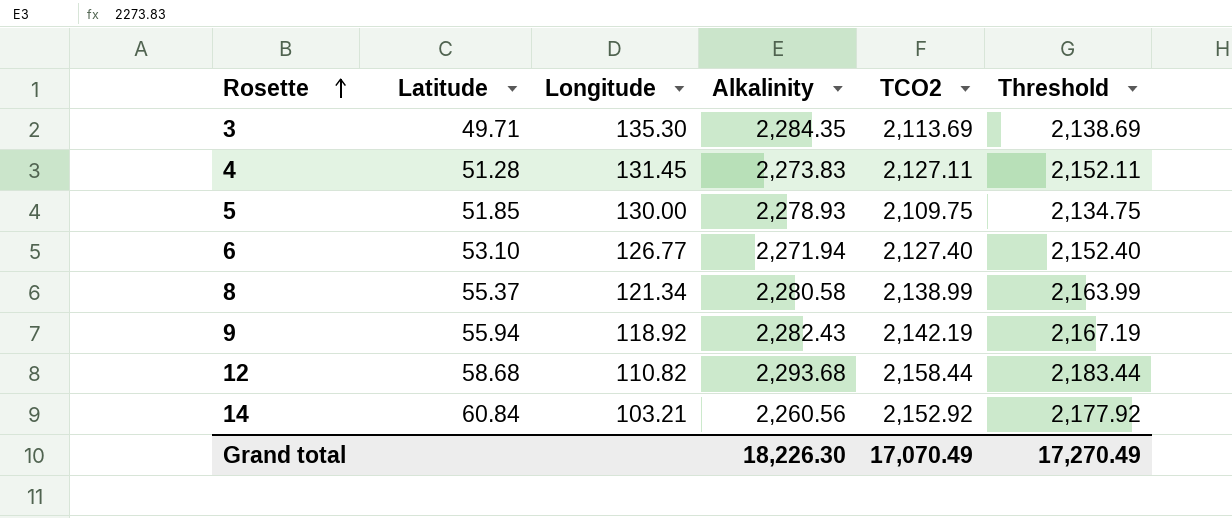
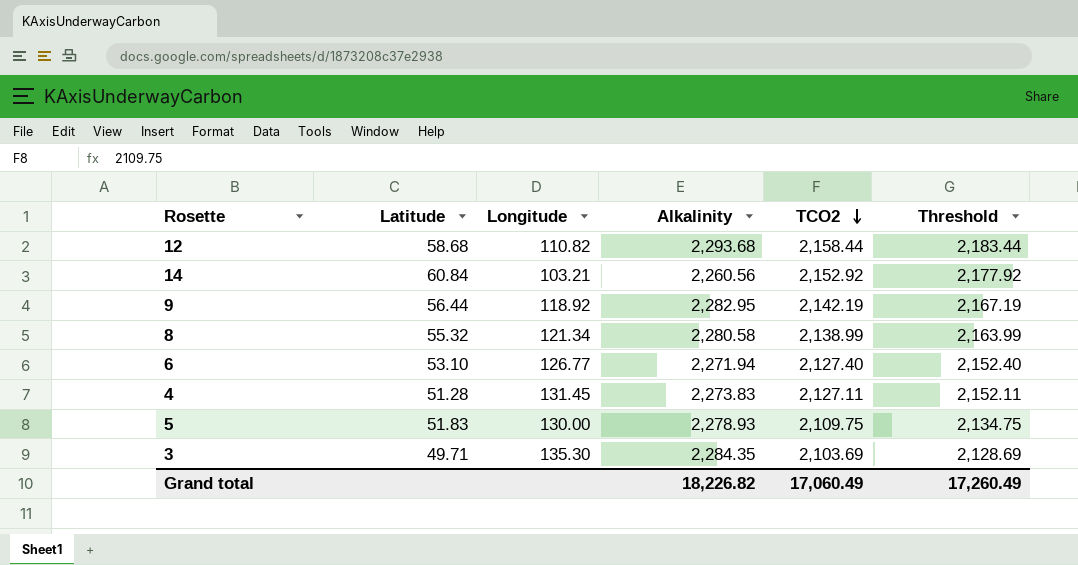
row order: Rosette ascending -> TCO2 descending
9 | Latitude: 55.94 -> 56.44
9 | Alkalinity: 2,282.43 -> 2,282.95
8 | Latitude: 55.37 -> 55.32
5 | Latitude: 51.85 -> 51.83
3 | TCO2: 2,113.69 -> 2,103.69
3 | Threshold: 2,138.69 -> 2,128.69
Grand total | Alkalinity: 18,226.30 -> 18,226.82
Grand total | TCO2: 17,070.49 -> 17,060.49
Grand total | Threshold: 17,270.49 -> 17,260.49

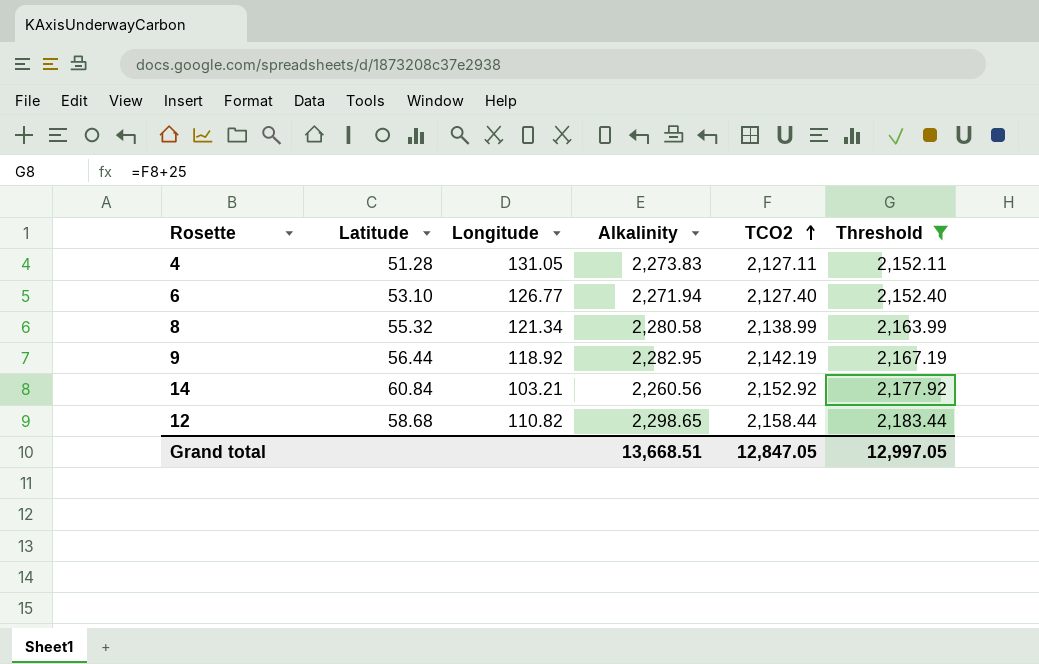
filter: none -> Threshold >= 2,152.11
row order: TCO2 descending -> TCO2 ascending
4 | Longitude: 131.45 -> 131.05
12 | Alkalinity: 2,293.68 -> 2,298.65
Grand total | Alkalinity: 18,226.82 -> 13,668.51
Grand total | TCO2: 17,060.49 -> 12,847.05
Grand total | Threshold: 17,260.49 -> 12,997.05

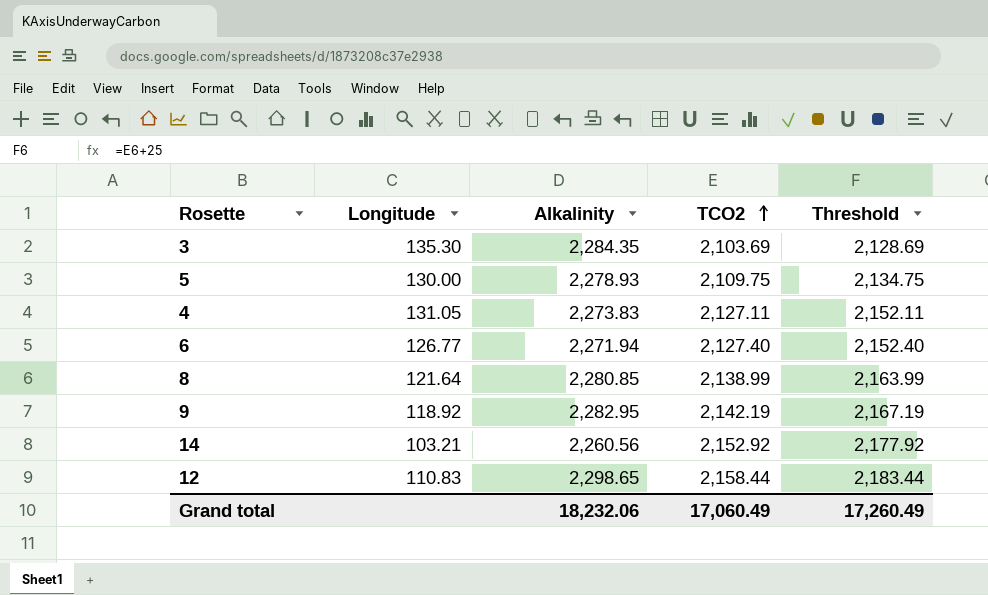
filter: Threshold >= 2,152.11 -> none
column Latitude | position: 2 -> none
8 | Longitude: 121.34 -> 121.64
8 | Alkalinity: 2,280.58 -> 2,280.85
12 | Longitude: 110.82 -> 110.83
Grand total | Alkalinity: 13,668.51 -> 18,232.06
Grand total | TCO2: 12,847.05 -> 17,060.49
Grand total | Threshold: 12,997.05 -> 17,260.49

